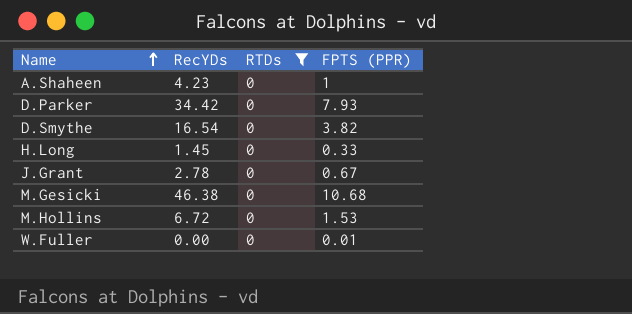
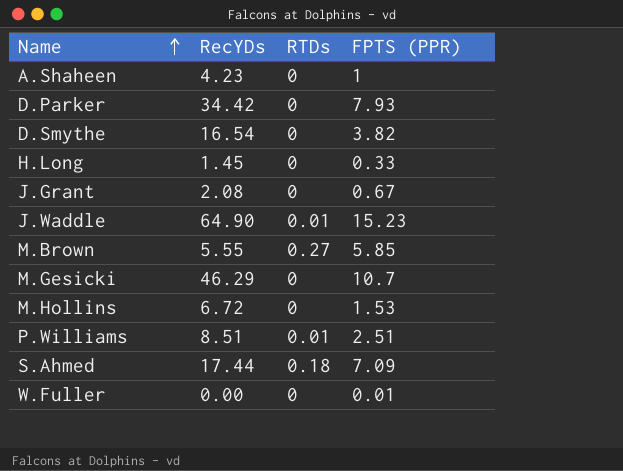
filter: RTDs = 0 -> none
J.Grant | RecYDs: 2.78 -> 2.08
M.Gesicki | RecYDs: 46.38 -> 46.29
M.Gesicki | FPTS (PPR): 10.68 -> 10.7

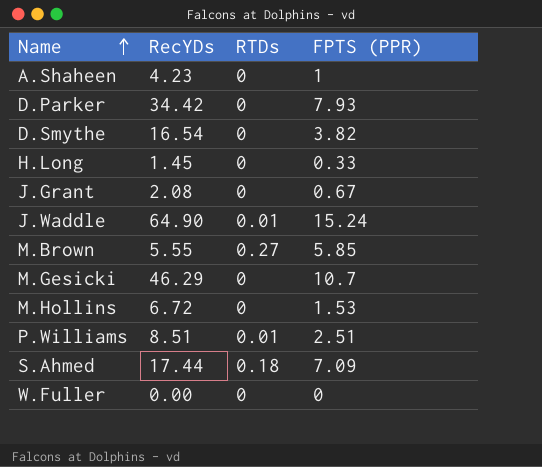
J.Waddle | FPTS (PPR): 15.23 -> 15.24
W.Fuller | FPTS (PPR): 0.01 -> 0

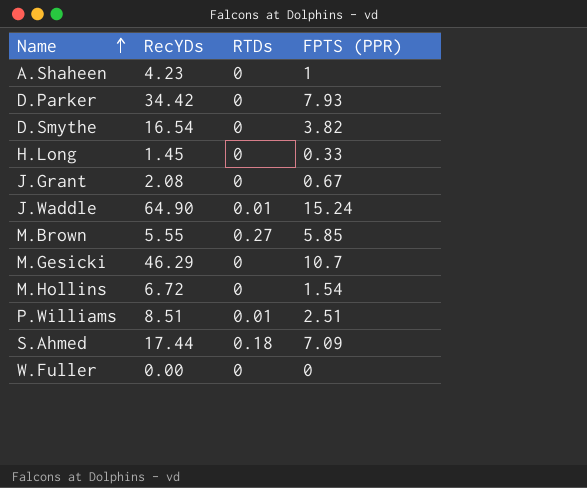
M.Hollins | FPTS (PPR): 1.53 -> 1.54

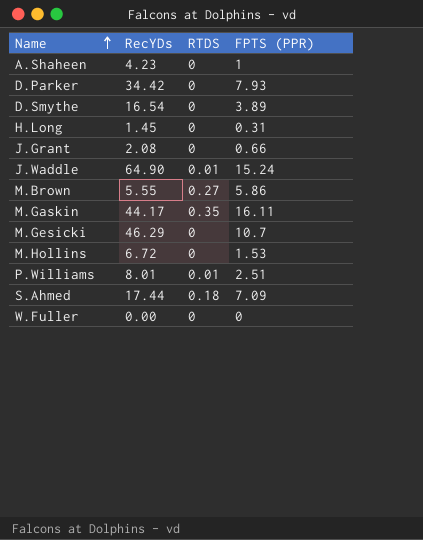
column name: RTDs -> RTDS
D.Smythe | FPTS (PPR): 3.82 -> 3.89
H.Long | FPTS (PPR): 0.33 -> 0.31
J.Grant | FPTS (PPR): 0.67 -> 0.66
M.Brown | FPTS (PPR): 5.85 -> 5.86
row M.Gaskin: none -> 44.17 | 0.35 | 16.11
M.Hollins | FPTS (PPR): 1.54 -> 1.53
P.Williams | RecYDs: 8.51 -> 8.01

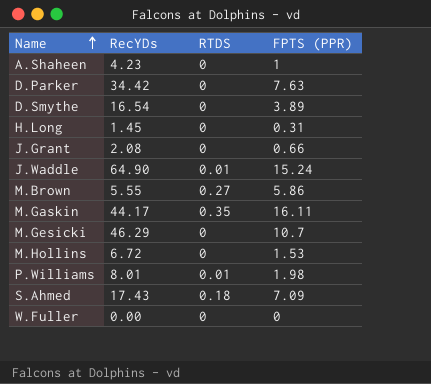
D.Parker | FPTS (PPR): 7.93 -> 7.63
P.Williams | FPTS (PPR): 2.51 -> 1.98
S.Ahmed | RecYDs: 17.44 -> 17.43

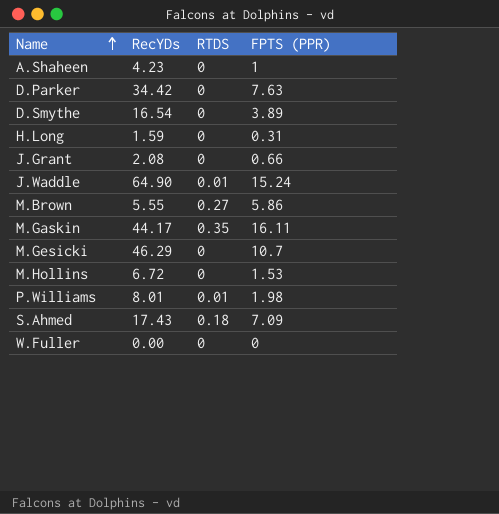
H.Long | RecYDs: 1.45 -> 1.59

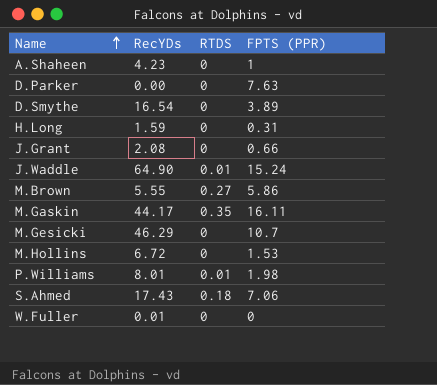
D.Parker | RecYDs: 34.42 -> 0.00
S.Ahmed | FPTS (PPR): 7.09 -> 7.06
W.Fuller | RecYDs: 0.00 -> 0.01

